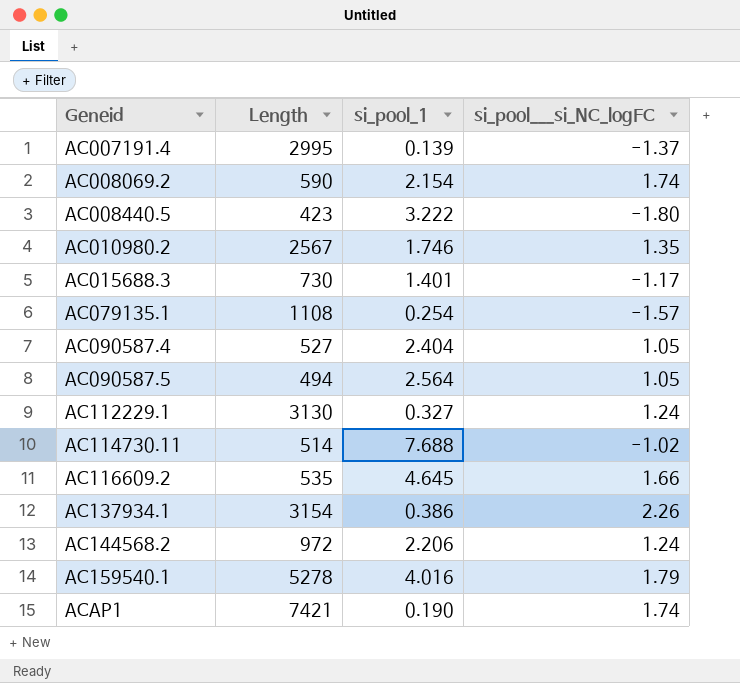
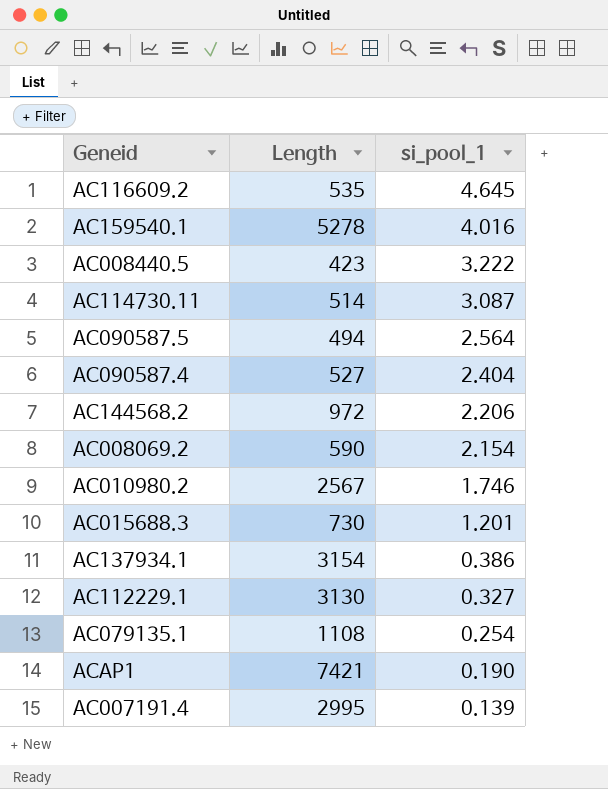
row order: Geneid ascending -> si_pool_1 descending
column si_pool___si_NC_logFC | position: 4 -> none
AC114730.11 | si_pool_1: 7.688 -> 3.087
AC015688.3 | si_pool_1: 1.401 -> 1.201

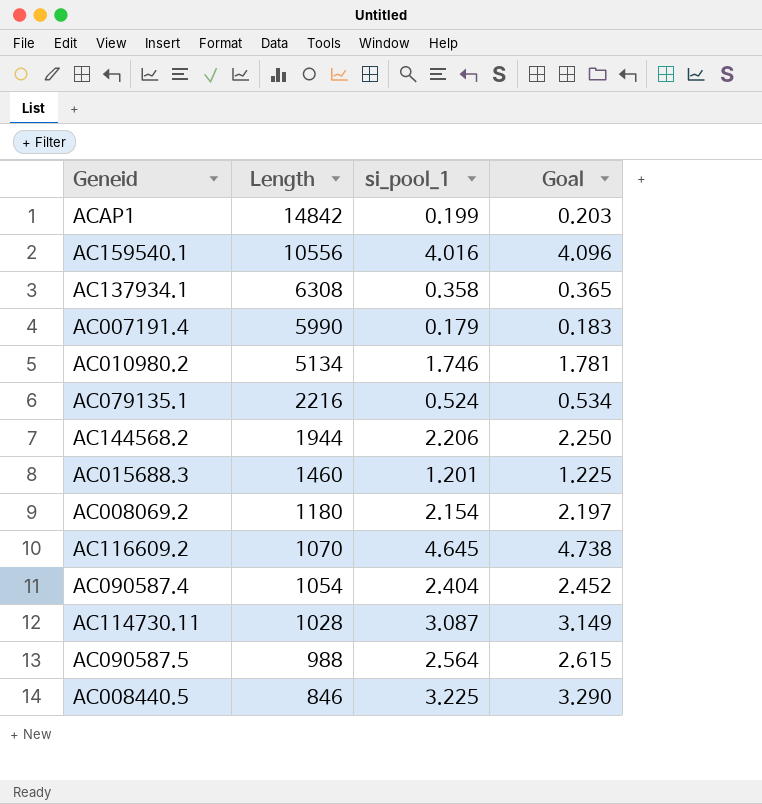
row order: si_pool_1 descending -> Length descending
column Goal | formula: none -> [si_pool_1] * 1.02
row AC112229.1: 3130 | 0.327 -> none
ACAP1 | Length: 7421 -> 14842
ACAP1 | si_pool_1: 0.190 -> 0.199
AC159540.1 | Length: 5278 -> 10556
AC137934.1 | Length: 3154 -> 6308
AC137934.1 | si_pool_1: 0.386 -> 0.358
AC007191.4 | Length: 2995 -> 5990
AC007191.4 | si_pool_1: 0.139 -> 0.179
AC010980.2 | Length: 2567 -> 5134
AC079135.1 | Length: 1108 -> 2216
AC079135.1 | si_pool_1: 0.254 -> 0.524
AC144568.2 | Length: 972 -> 1944
AC015688.3 | Length: 730 -> 1460
AC008069.2 | Length: 590 -> 1180
AC116609.2 | Length: 535 -> 1070
AC090587.4 | Length: 527 -> 1054
AC114730.11 | Length: 514 -> 1028
AC090587.5 | Length: 494 -> 988
AC008440.5 | Length: 423 -> 846
AC008440.5 | si_pool_1: 3.222 -> 3.225

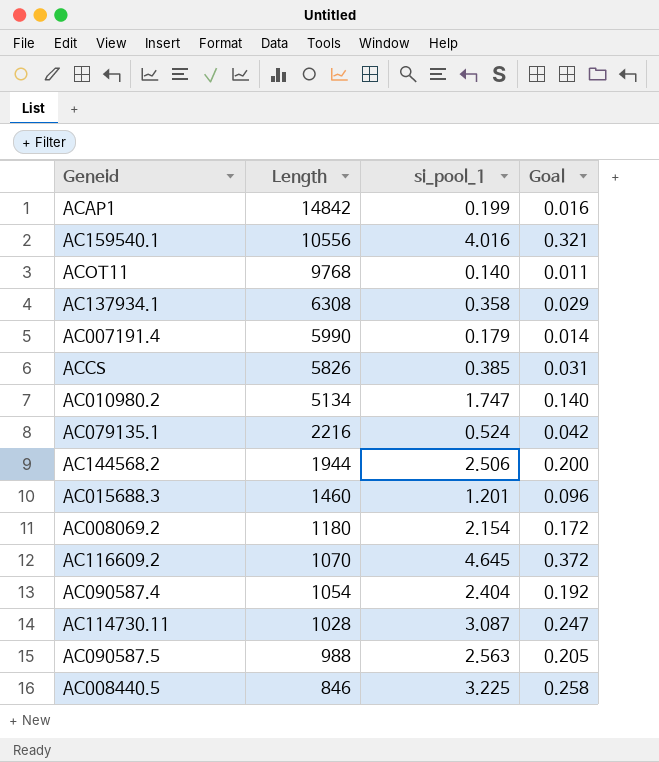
column Goal | formula: [si_pool_1] * 1.02 -> [si_pool_1] * 0.08
row ACOT11: none -> 9768 | 0.140 | 0.011
row ACCS: none -> 5826 | 0.385 | 0.031
AC010980.2 | si_pool_1: 1.746 -> 1.747
AC144568.2 | si_pool_1: 2.206 -> 2.506
AC090587.5 | si_pool_1: 2.564 -> 2.563

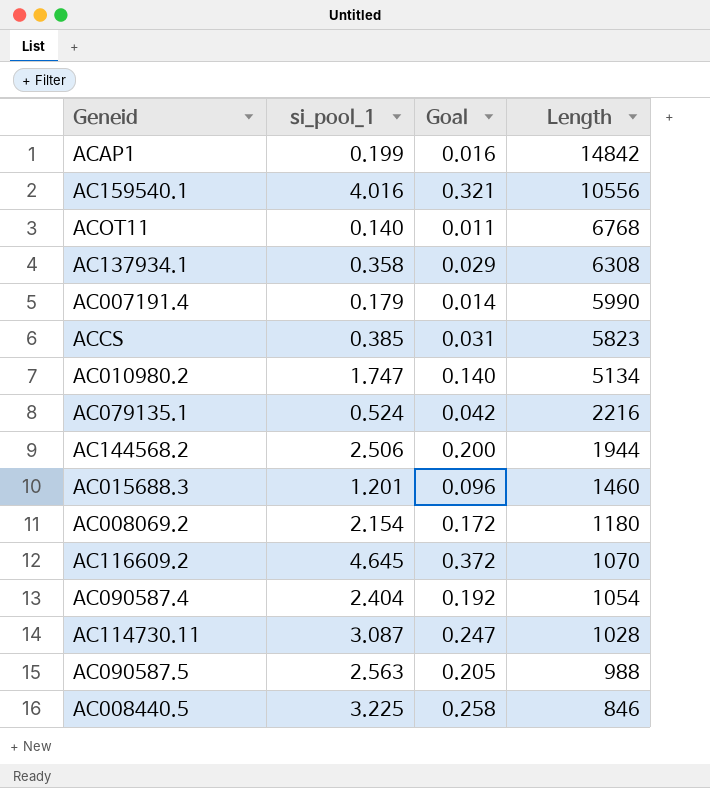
column Length | position: 2 -> 4
ACOT11 | Length: 9768 -> 6768
ACCS | Length: 5826 -> 5823

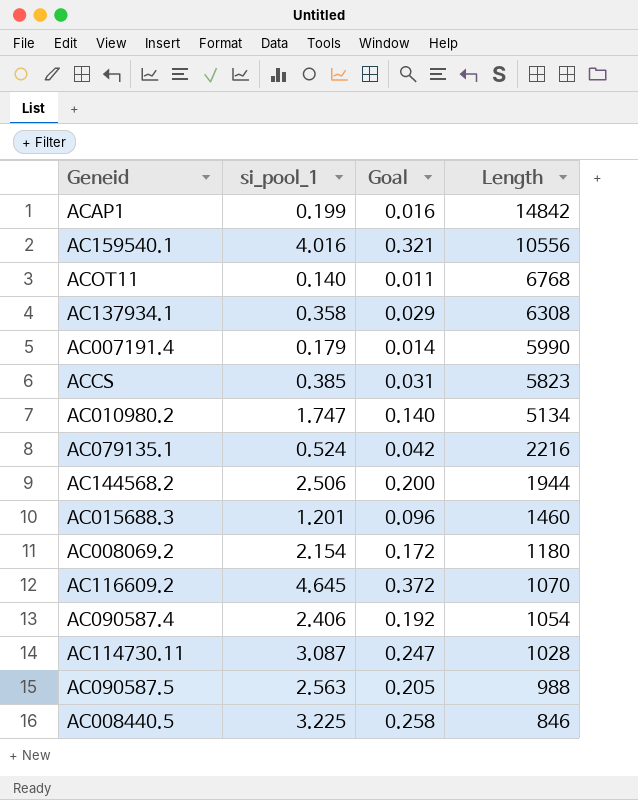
AC090587.4 | si_pool_1: 2.404 -> 2.406

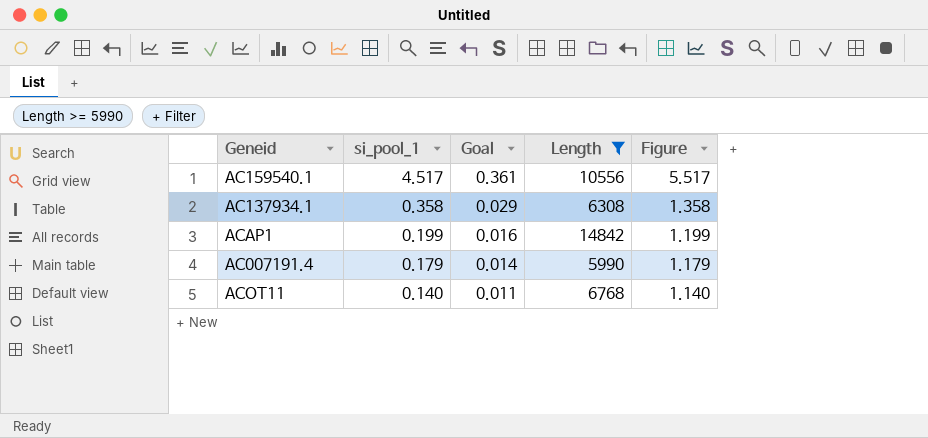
filter: none -> Length >= 5990
row order: Length descending -> si_pool_1 descending
column Figure | formula: none -> [si_pool_1] + 1
AC159540.1 | si_pool_1: 4.016 -> 4.517
AC159540.1 | Goal: 0.321 -> 0.361

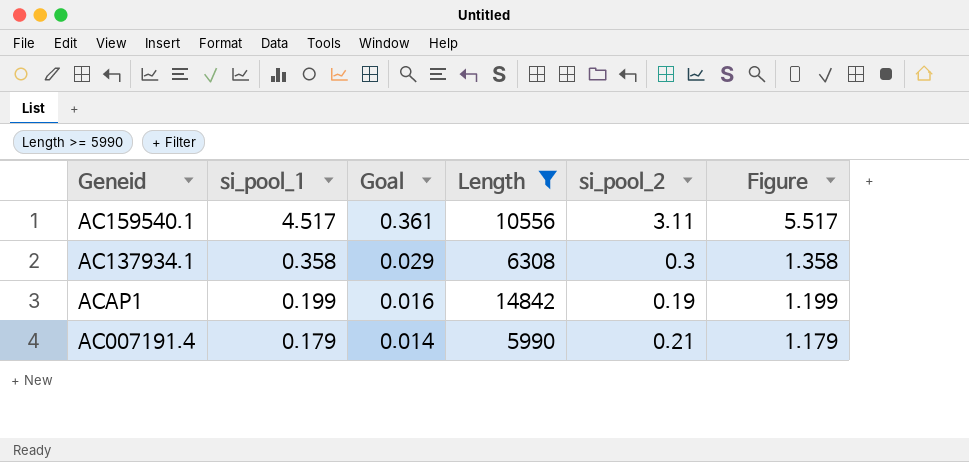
column si_pool_2 | position: none -> 5
row ACOT11: 0.140 | 0.011 | 6768 | 1.140 -> none

